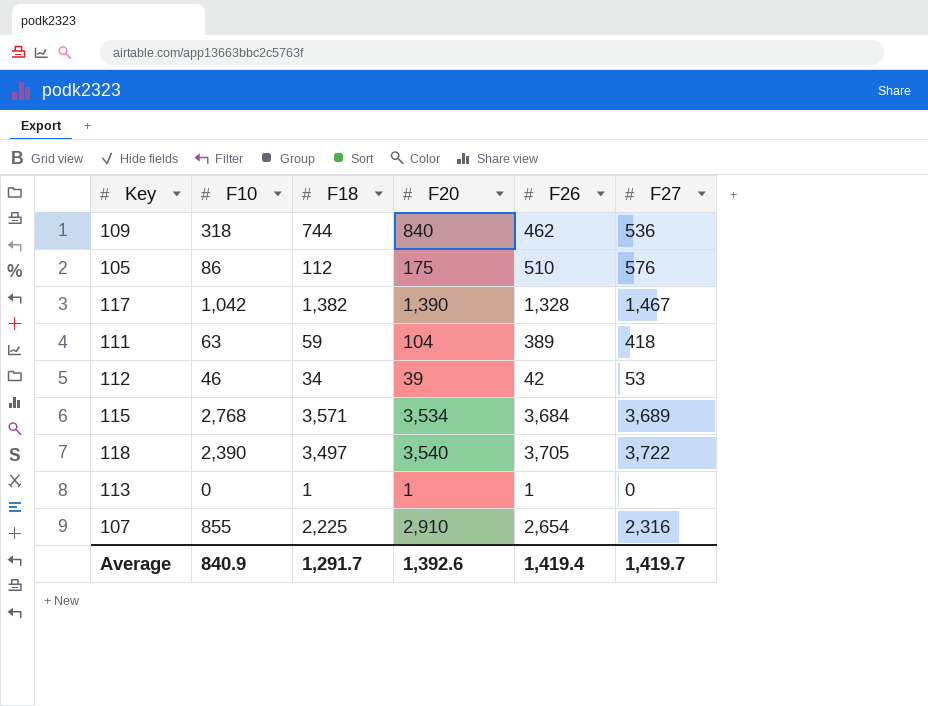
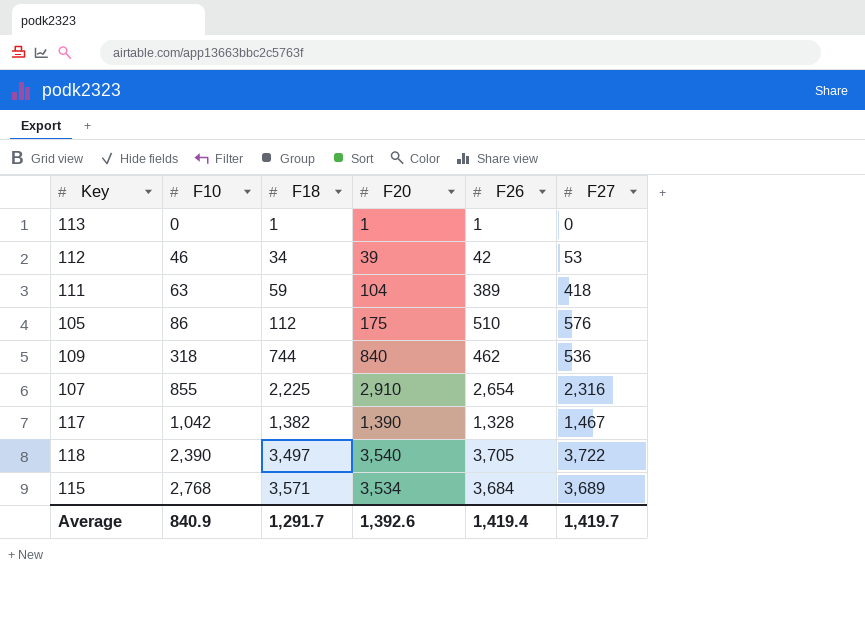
row order: none -> F10 ascending

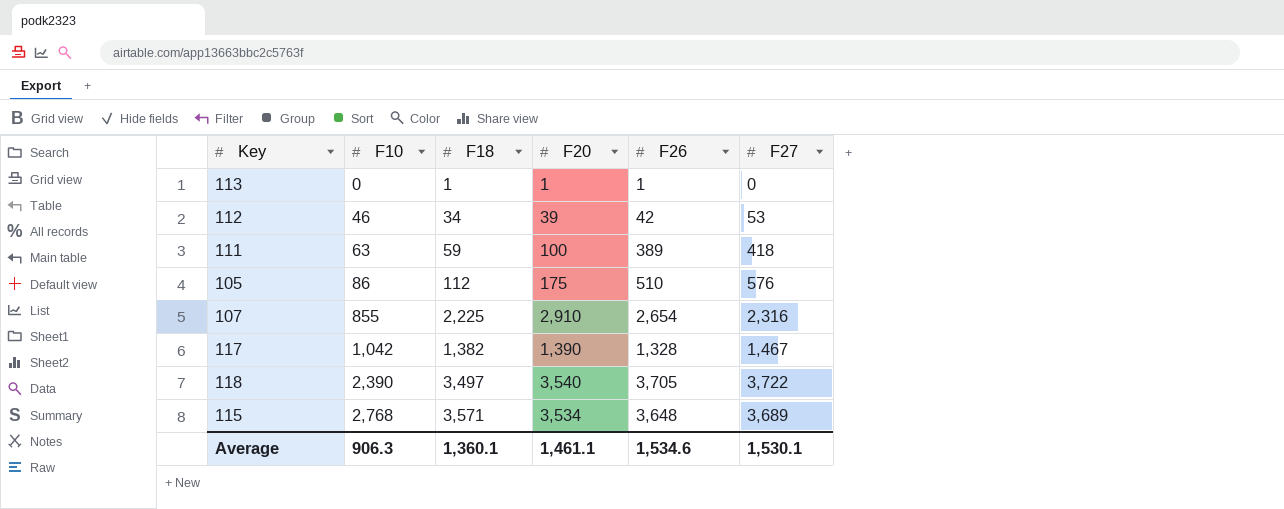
row 109: 318 | 744 | 840 | 462 | 536 -> none
111 | F20: 104 -> 100
115 | F26: 3,684 -> 3,648
Average | F10: 840.9 -> 906.3
Average | F18: 1,291.7 -> 1,360.1
Average | F20: 1,392.6 -> 1,461.1
Average | F26: 1,419.4 -> 1,534.6
Average | F27: 1,419.7 -> 1,530.1

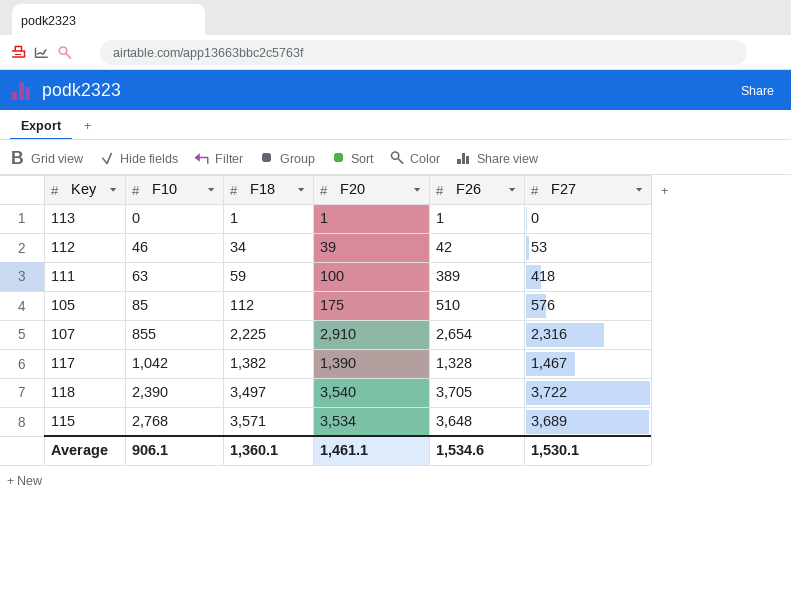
105 | F10: 86 -> 85
Average | F10: 906.3 -> 906.1

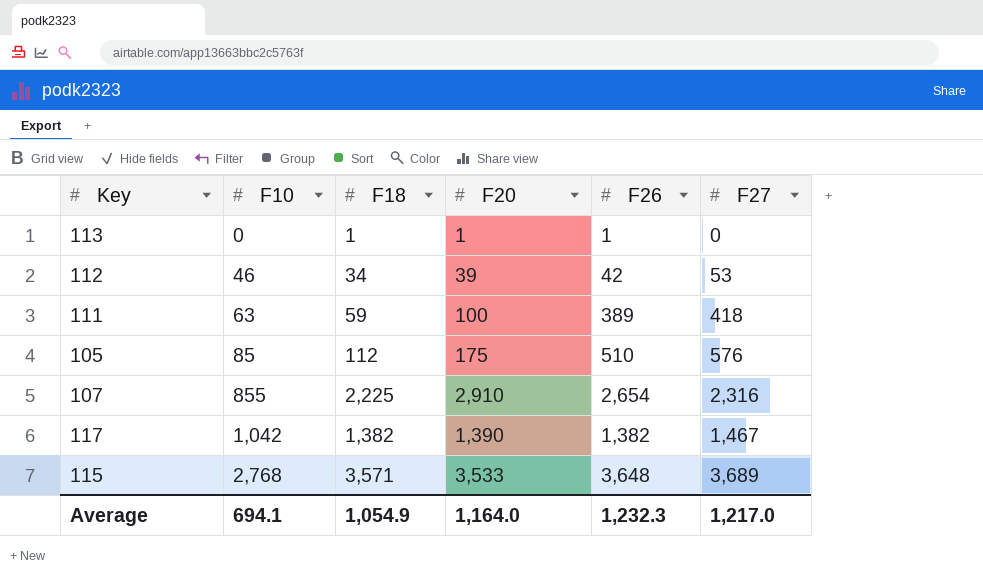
row 118: 2,390 | 3,497 | 3,540 | 3,705 | 3,722 -> none
117 | F26: 1,328 -> 1,382
115 | F20: 3,534 -> 3,533
Average | F10: 906.1 -> 694.1
Average | F18: 1,360.1 -> 1,054.9
Average | F20: 1,461.1 -> 1,164.0
Average | F26: 1,534.6 -> 1,232.3
Average | F27: 1,530.1 -> 1,217.0

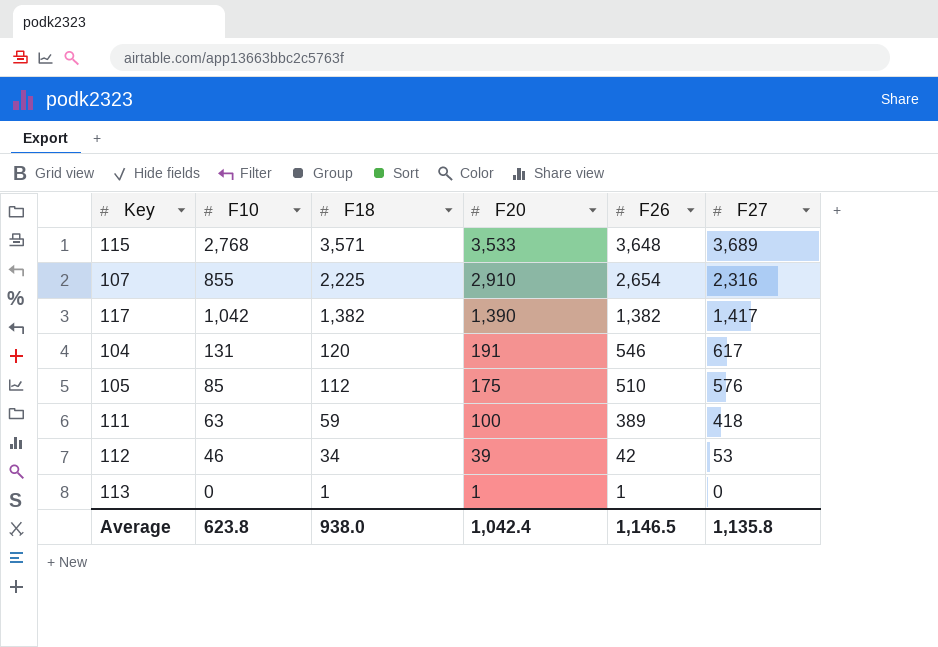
row order: F10 ascending -> F18 descending
117 | F27: 1,467 -> 1,417
row 104: none -> 131 | 120 | 191 | 546 | 617
Average | F10: 694.1 -> 623.8
Average | F18: 1,054.9 -> 938.0
Average | F20: 1,164.0 -> 1,042.4
Average | F26: 1,232.3 -> 1,146.5
Average | F27: 1,217.0 -> 1,135.8

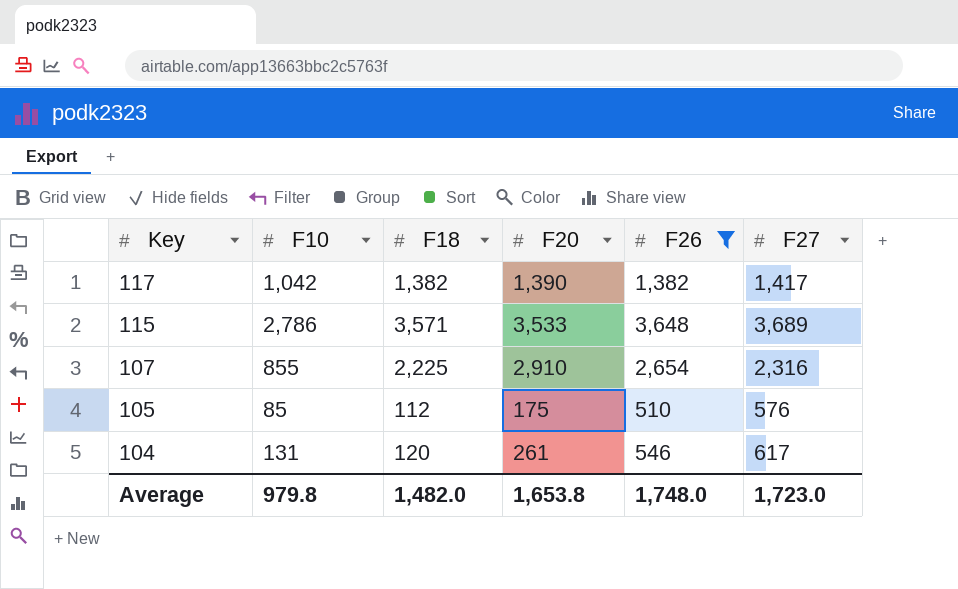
filter: none -> F26 >= 510
row order: F18 descending -> Key descending
115 | F10: 2,768 -> 2,786
104 | F20: 191 -> 261
Average | F10: 623.8 -> 979.8
Average | F18: 938.0 -> 1,482.0
Average | F20: 1,042.4 -> 1,653.8
Average | F26: 1,146.5 -> 1,748.0
Average | F27: 1,135.8 -> 1,723.0

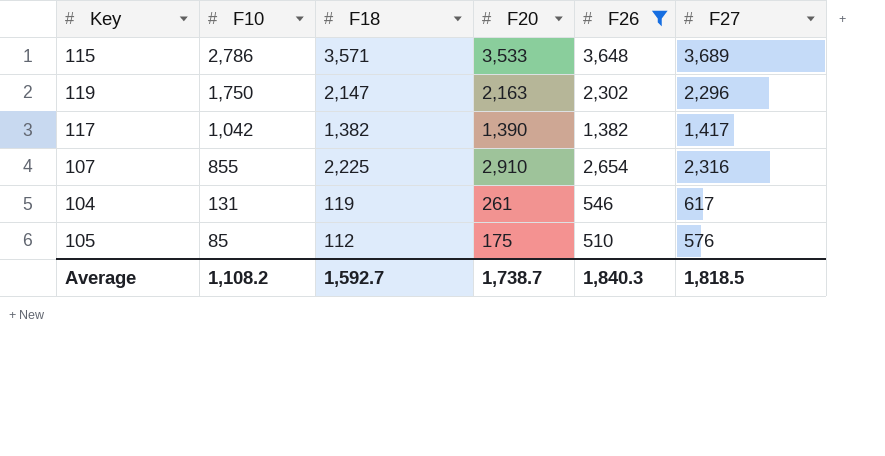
row order: Key descending -> F10 descending
row 119: none -> 1,750 | 2,147 | 2,163 | 2,302 | 2,296
104 | F18: 120 -> 119
Average | F10: 979.8 -> 1,108.2
Average | F18: 1,482.0 -> 1,592.7
Average | F20: 1,653.8 -> 1,738.7
Average | F26: 1,748.0 -> 1,840.3
Average | F27: 1,723.0 -> 1,818.5

